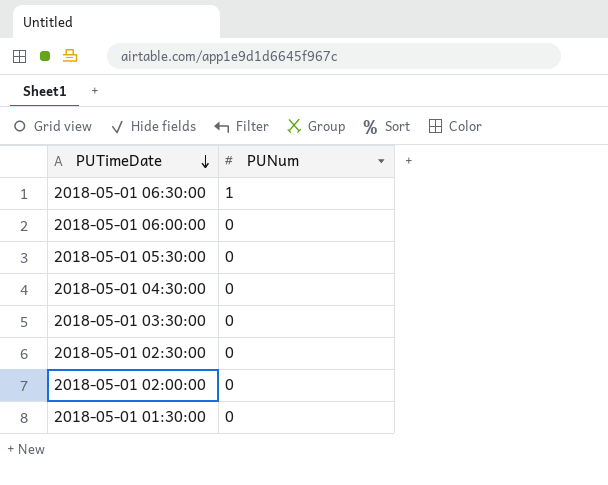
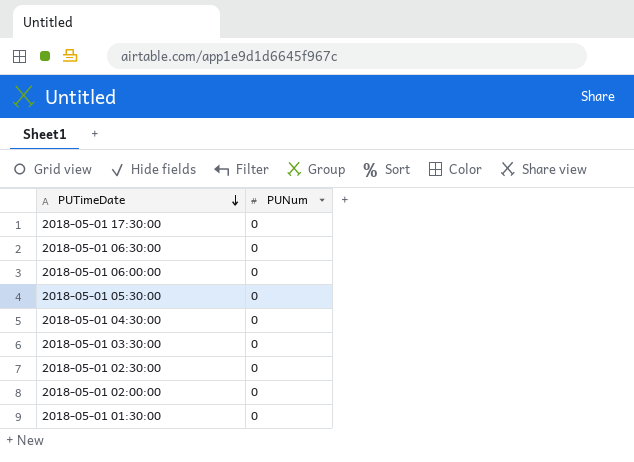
row 2018-05-01 17:30:00: none -> 0
2018-05-01 06:30:00 | PUNum: 1 -> 0

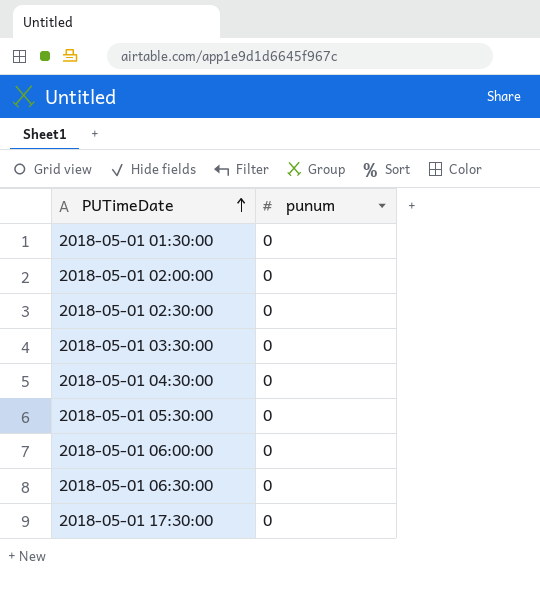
row order: PUTimeDate descending -> PUTimeDate ascending
column name: PUNum -> punum

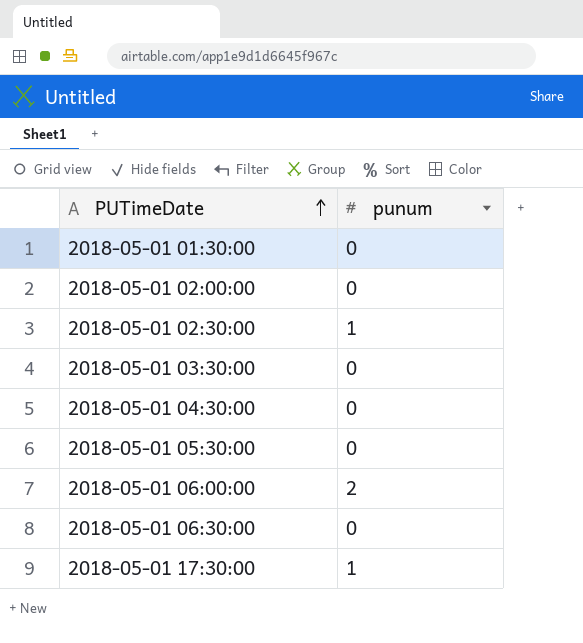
2018-05-01 02:30:00 | punum: 0 -> 1
2018-05-01 06:00:00 | punum: 0 -> 2
2018-05-01 17:30:00 | punum: 0 -> 1

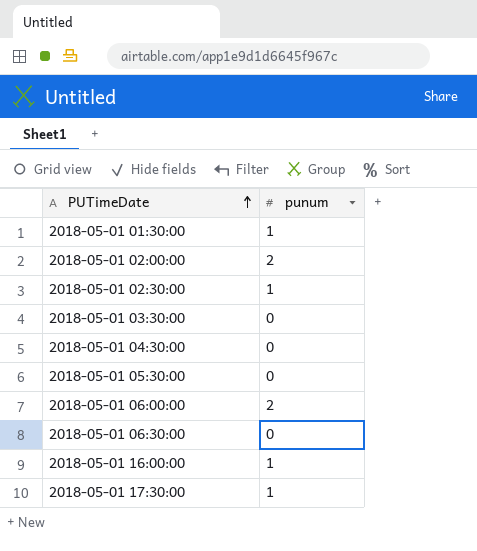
2018-05-01 01:30:00 | punum: 0 -> 1
2018-05-01 02:00:00 | punum: 0 -> 2
row 2018-05-01 16:00:00: none -> 1

